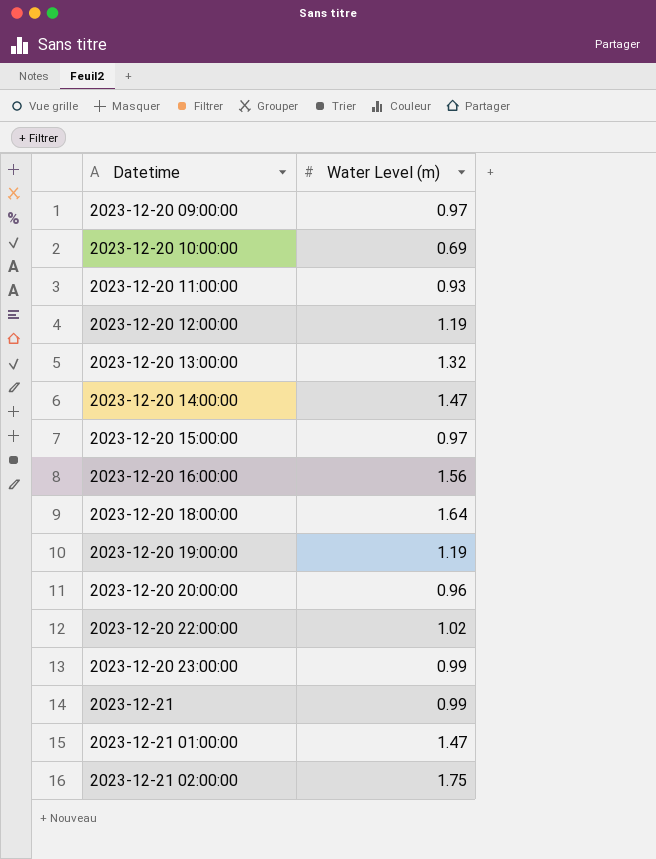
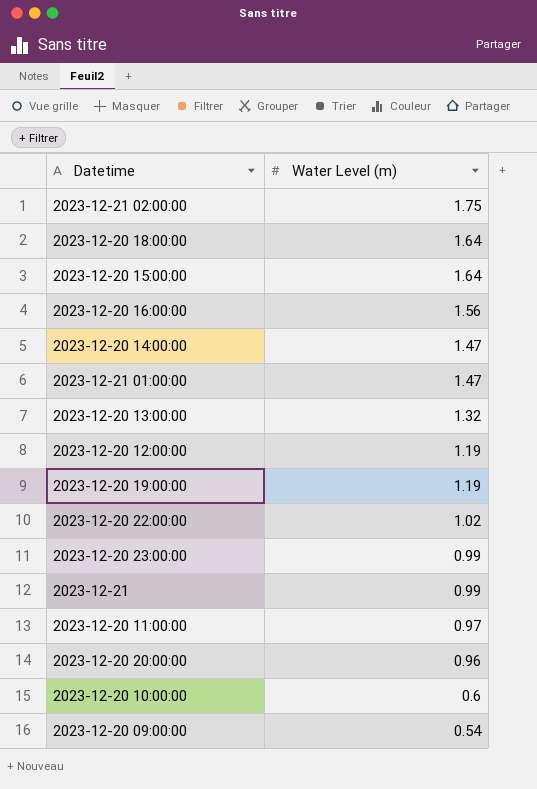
row order: Datetime ascending -> Water Level (m) descending
2023-12-20 15:00:00 | Water Level (m): 0.97 -> 1.64
2023-12-20 11:00:00 | Water Level (m): 0.93 -> 0.97
2023-12-20 10:00:00 | Water Level (m): 0.69 -> 0.6
2023-12-20 09:00:00 | Water Level (m): 0.97 -> 0.54

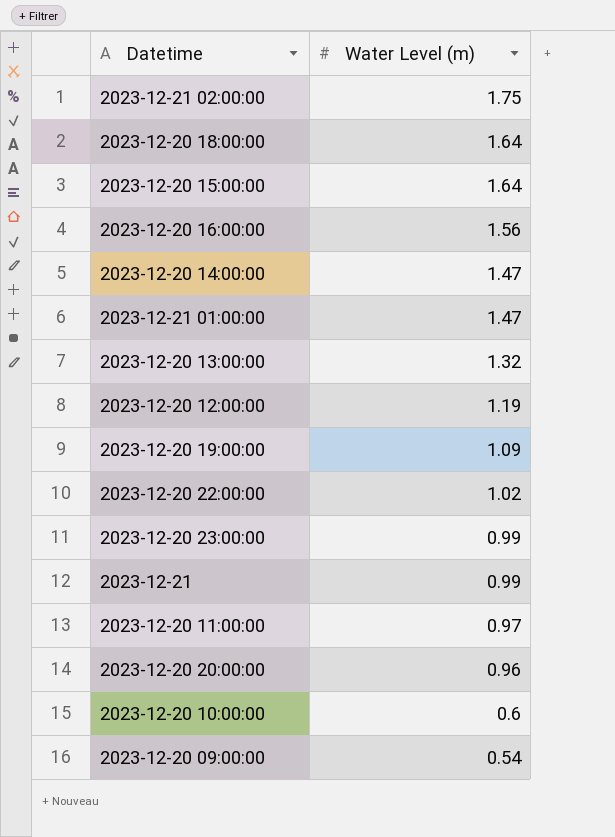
2023-12-20 19:00:00 | Water Level (m): 1.19 -> 1.09

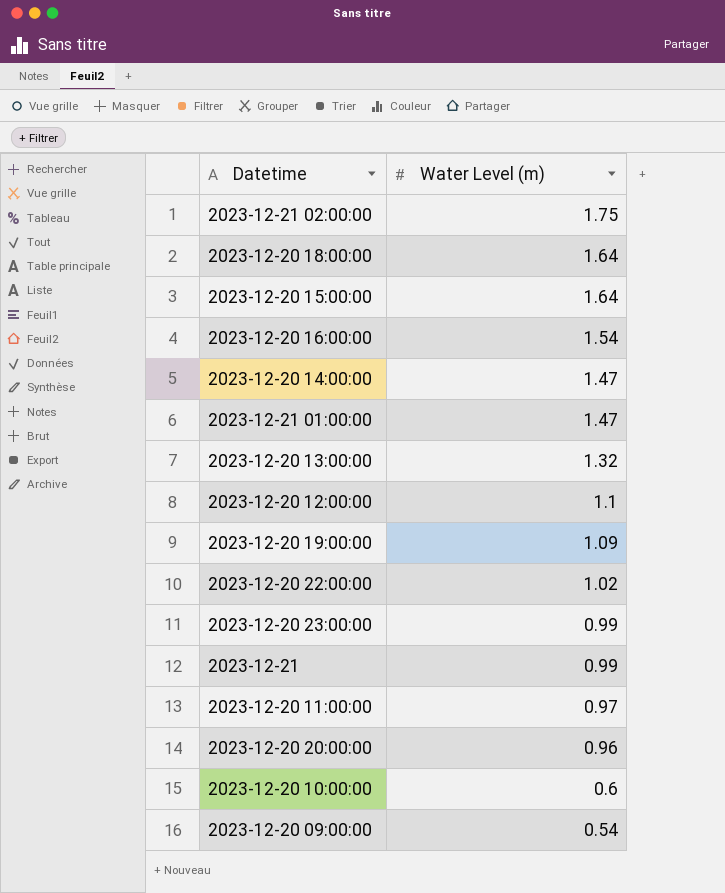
2023-12-20 16:00:00 | Water Level (m): 1.56 -> 1.54
2023-12-20 12:00:00 | Water Level (m): 1.19 -> 1.1

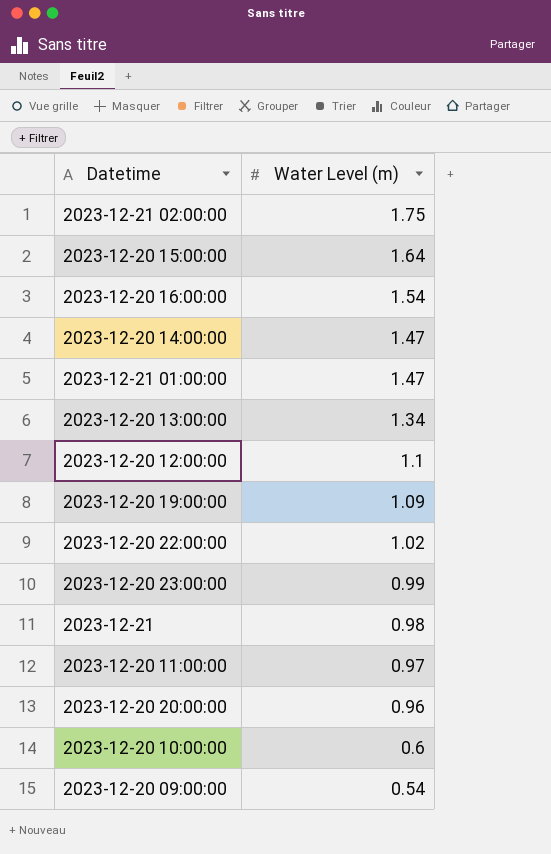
row 2023-12-20 18:00:00: 1.64 -> none
2023-12-20 13:00:00 | Water Level (m): 1.32 -> 1.34
2023-12-21 | Water Level (m): 0.99 -> 0.98

